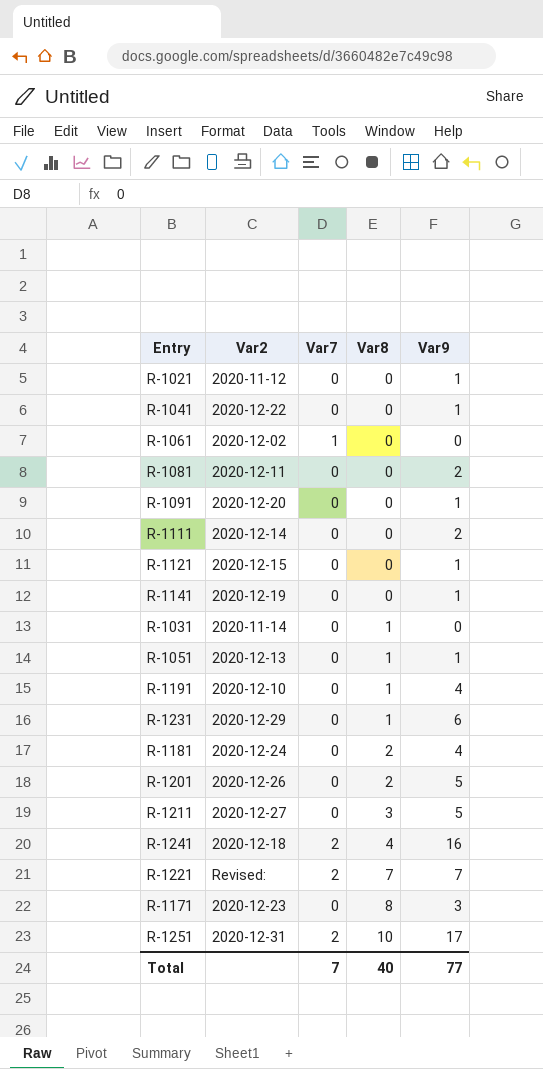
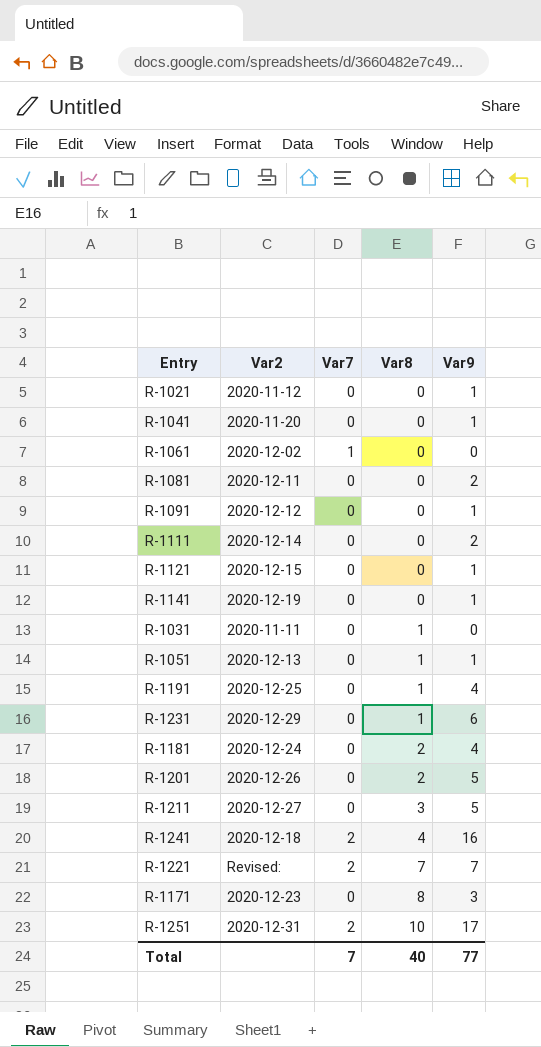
R-1041 | Var2: 2020-12-22 -> 2020-11-20
R-1091 | Var2: 2020-12-20 -> 2020-12-12
R-1031 | Var2: 2020-11-14 -> 2020-11-11
R-1191 | Var2: 2020-12-10 -> 2020-12-25

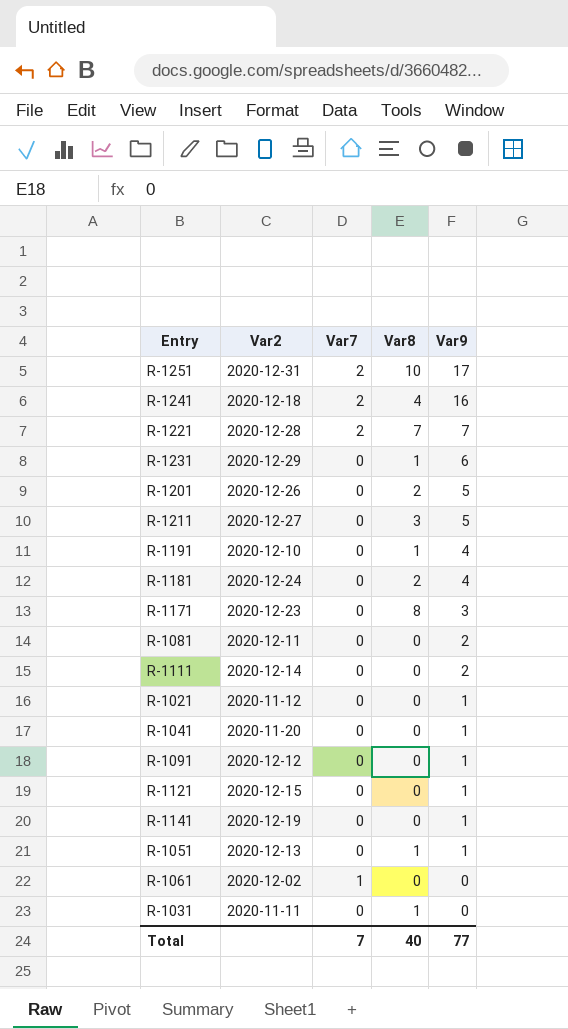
row order: Var8 ascending -> Var9 descending
R-1221 | Var2: Revised: -> 2020-12-28
R-1191 | Var2: 2020-12-25 -> 2020-12-10

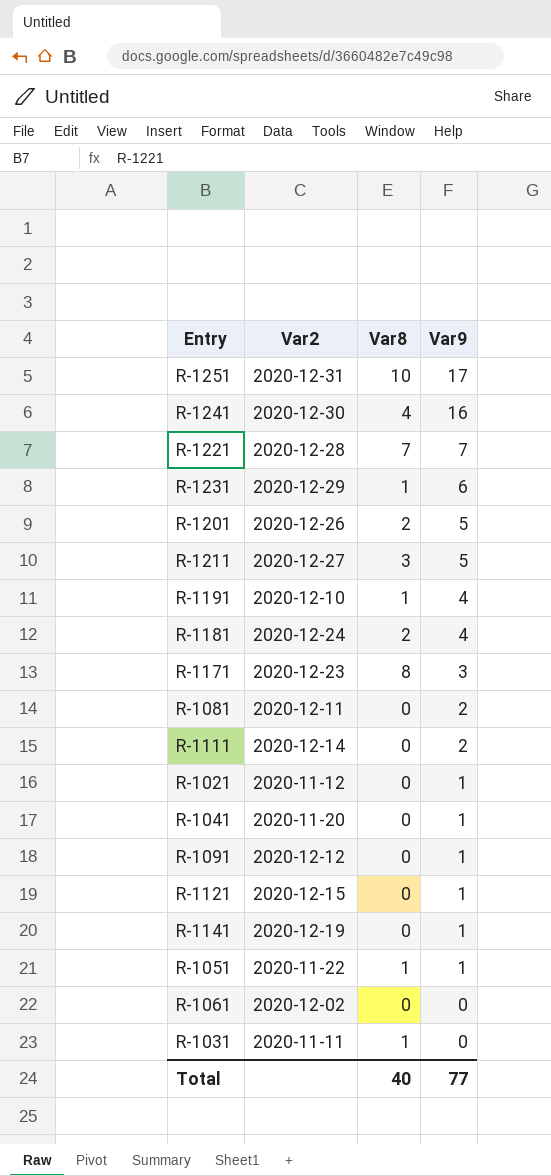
column Var7 | position: 3 -> none
R-1241 | Var2: 2020-12-18 -> 2020-12-30
R-1051 | Var2: 2020-12-13 -> 2020-11-22

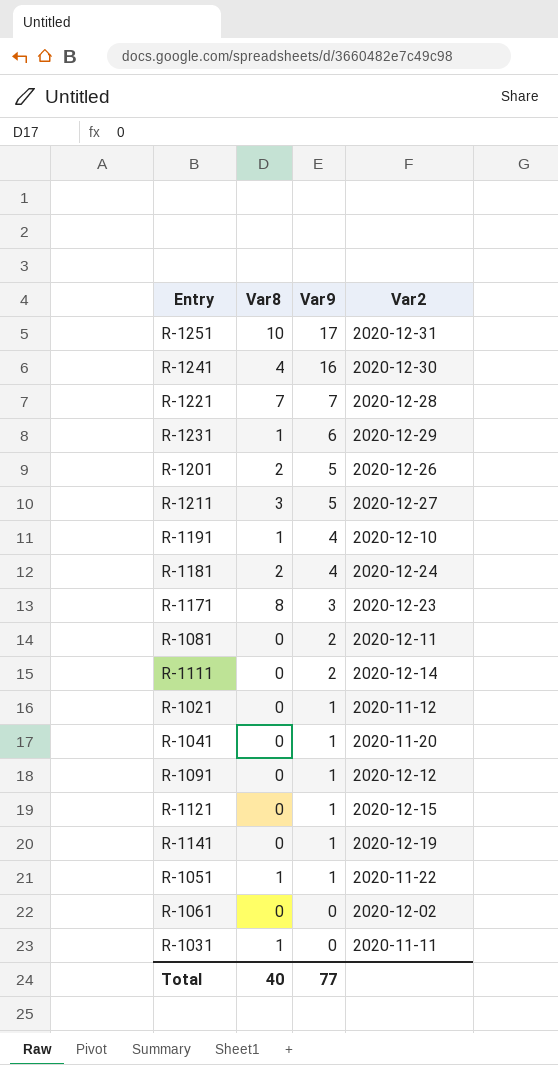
column Var2 | position: 2 -> 4

